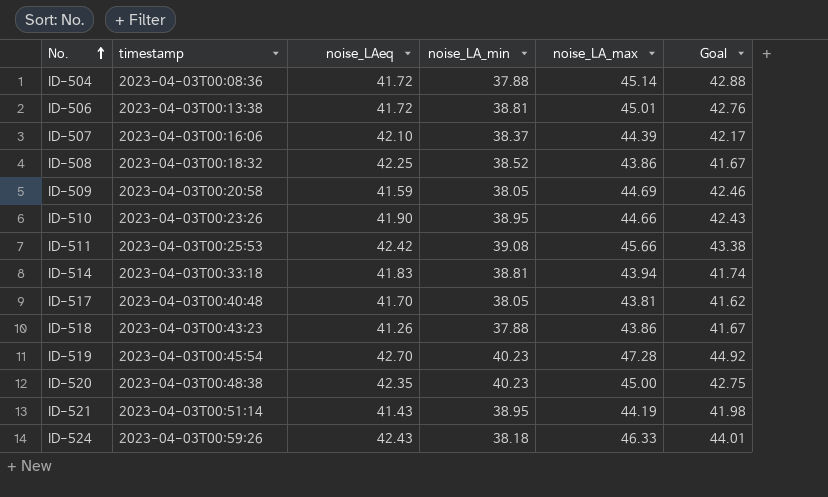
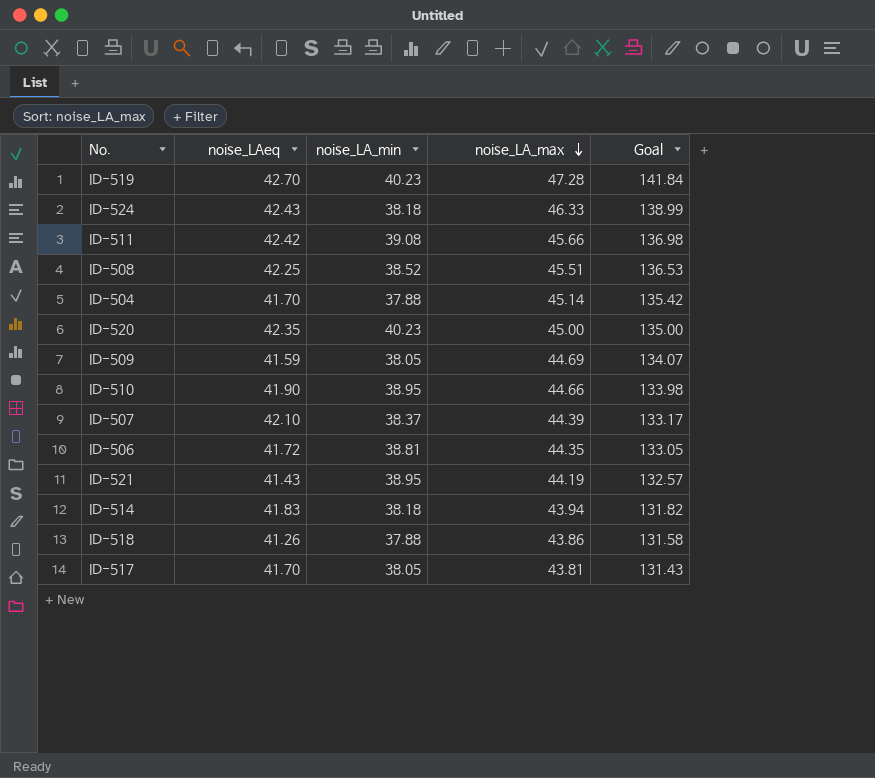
row order: No. ascending -> noise_LA_max descending
column timestamp | position: 2 -> none
column Goal | formula: [noise_LA_max] * 0.95 -> [noise_LA_max] * 3
ID-508 | noise_LA_max: 43.86 -> 45.51
ID-504 | noise_LAeq: 41.72 -> 41.70
ID-506 | noise_LA_max: 45.01 -> 44.35
ID-514 | noise_LA_min: 38.81 -> 38.18

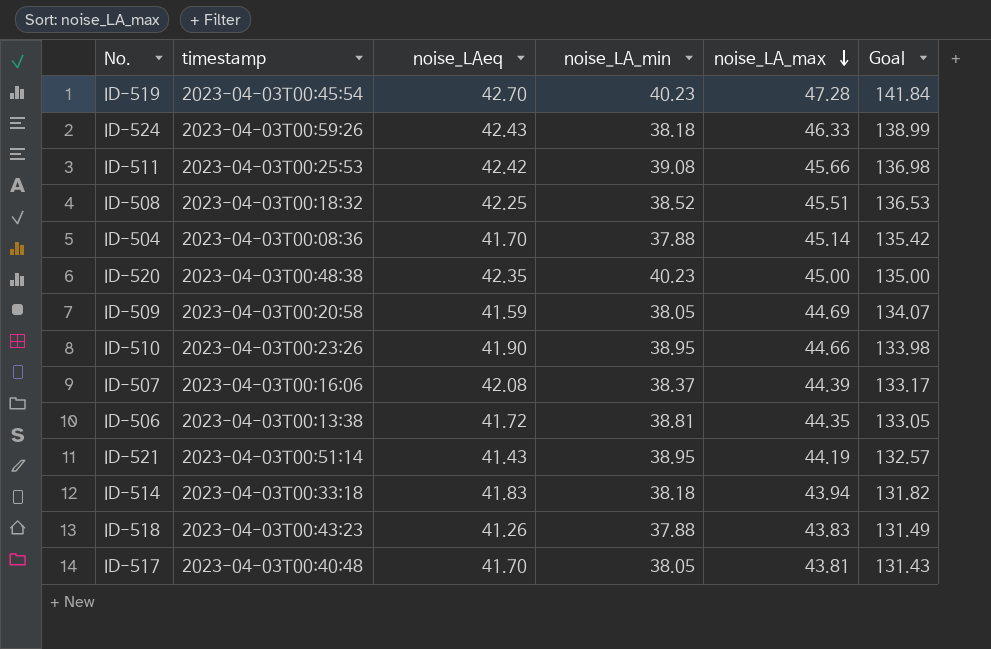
column timestamp | position: none -> 2
ID-507 | noise_LAeq: 42.10 -> 42.08
ID-518 | noise_LA_max: 43.86 -> 43.83
ID-518 | Goal: 131.58 -> 131.49

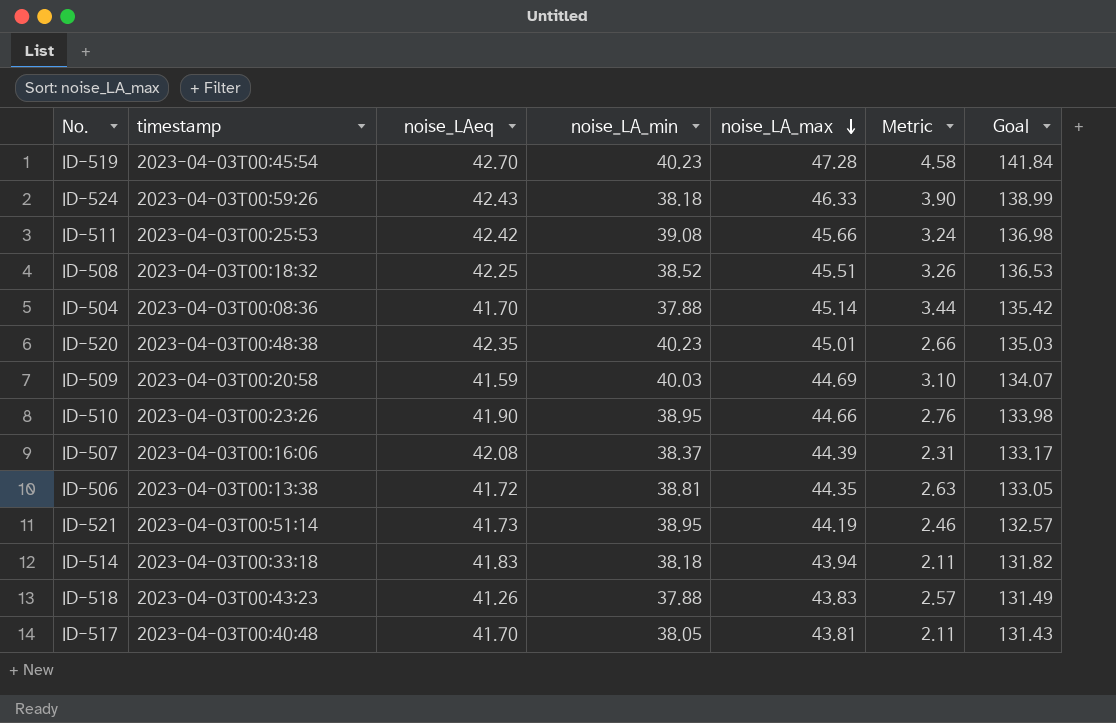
column Metric | formula: none -> [noise_LA_max] - [noise_LAeq]
ID-520 | noise_LA_max: 45.00 -> 45.01
ID-520 | Goal: 135.00 -> 135.03
ID-509 | noise_LA_min: 38.05 -> 40.03
ID-521 | noise_LAeq: 41.43 -> 41.73

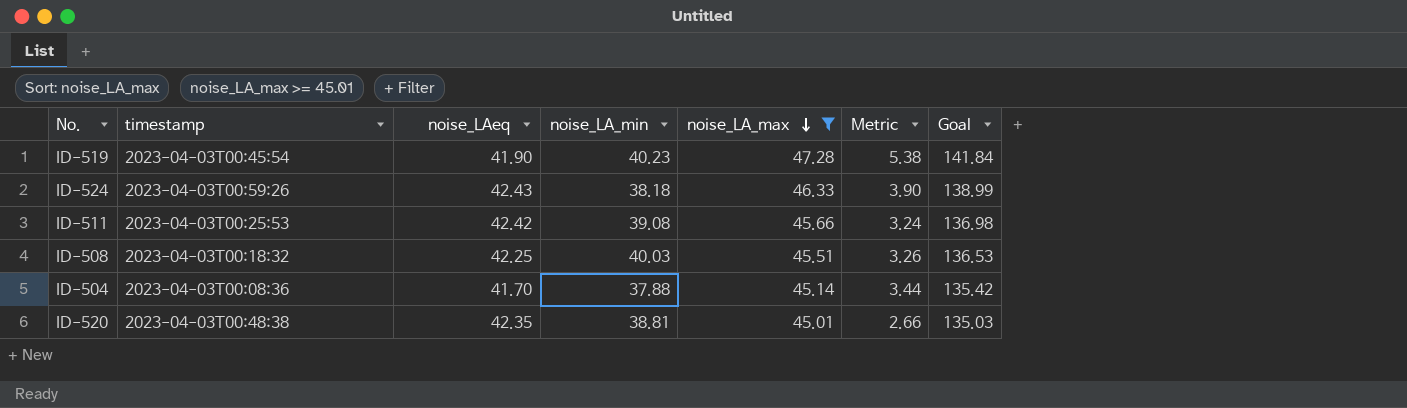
filter: none -> noise_LA_max >= 45.01
ID-519 | noise_LAeq: 42.70 -> 41.90
ID-519 | Metric: 4.58 -> 5.38
ID-508 | noise_LA_min: 38.52 -> 40.03
ID-520 | noise_LA_min: 40.23 -> 38.81

